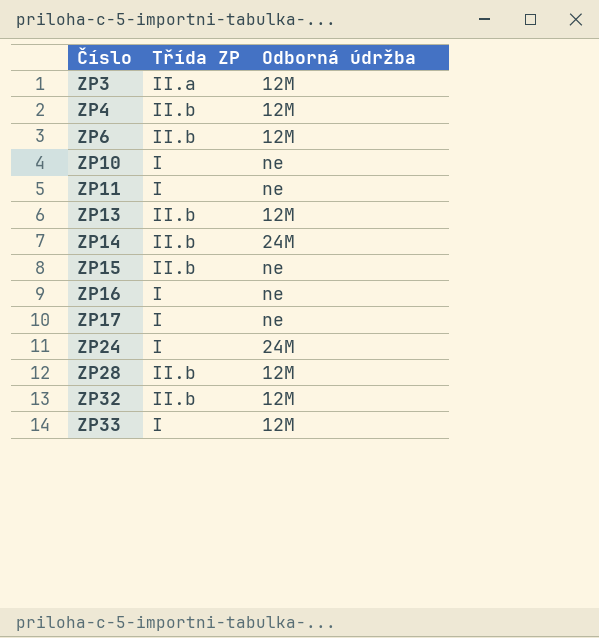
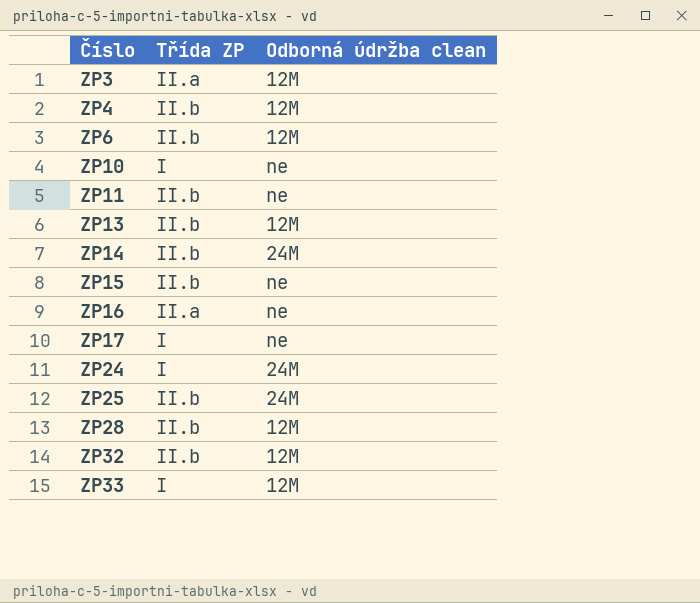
column name: Odborná údržba -> Odborná údržba clean
ZP11 | Třída ZP: I -> II.b
ZP16 | Třída ZP: I -> II.a
row ZP25: none -> II.b | 24M

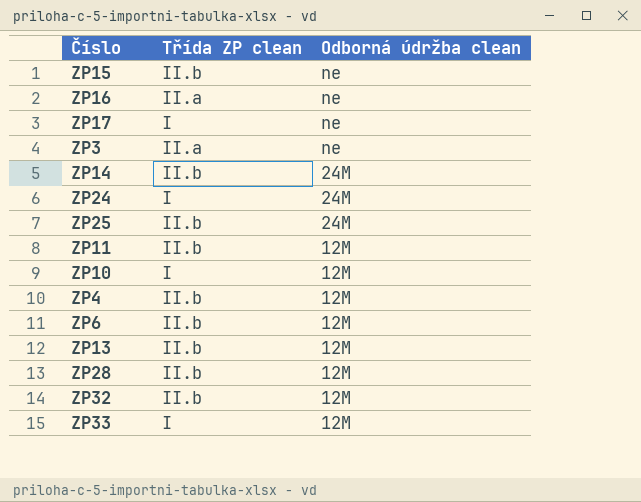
row order: Číslo ascending -> Odborná údržba clean descending
column name: Třída ZP -> Třída ZP clean
ZP3 | Odborná údržba clean: 12M -> ne
ZP11 | Odborná údržba clean: ne -> 12M
ZP10 | Odborná údržba clean: ne -> 12M

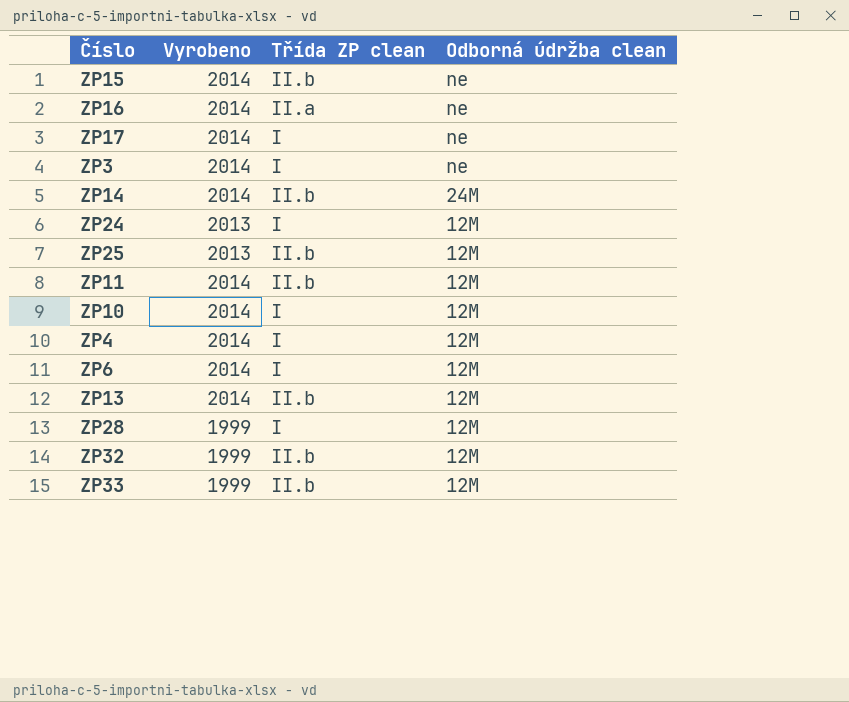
column Vyrobeno | position: none -> 2
ZP3 | Třída ZP clean: II.a -> I
ZP24 | Odborná údržba clean: 24M -> 12M
ZP25 | Odborná údržba clean: 24M -> 12M
ZP4 | Třída ZP clean: II.b -> I
ZP6 | Třída ZP clean: II.b -> I
ZP28 | Třída ZP clean: II.b -> I
ZP33 | Třída ZP clean: I -> II.b

